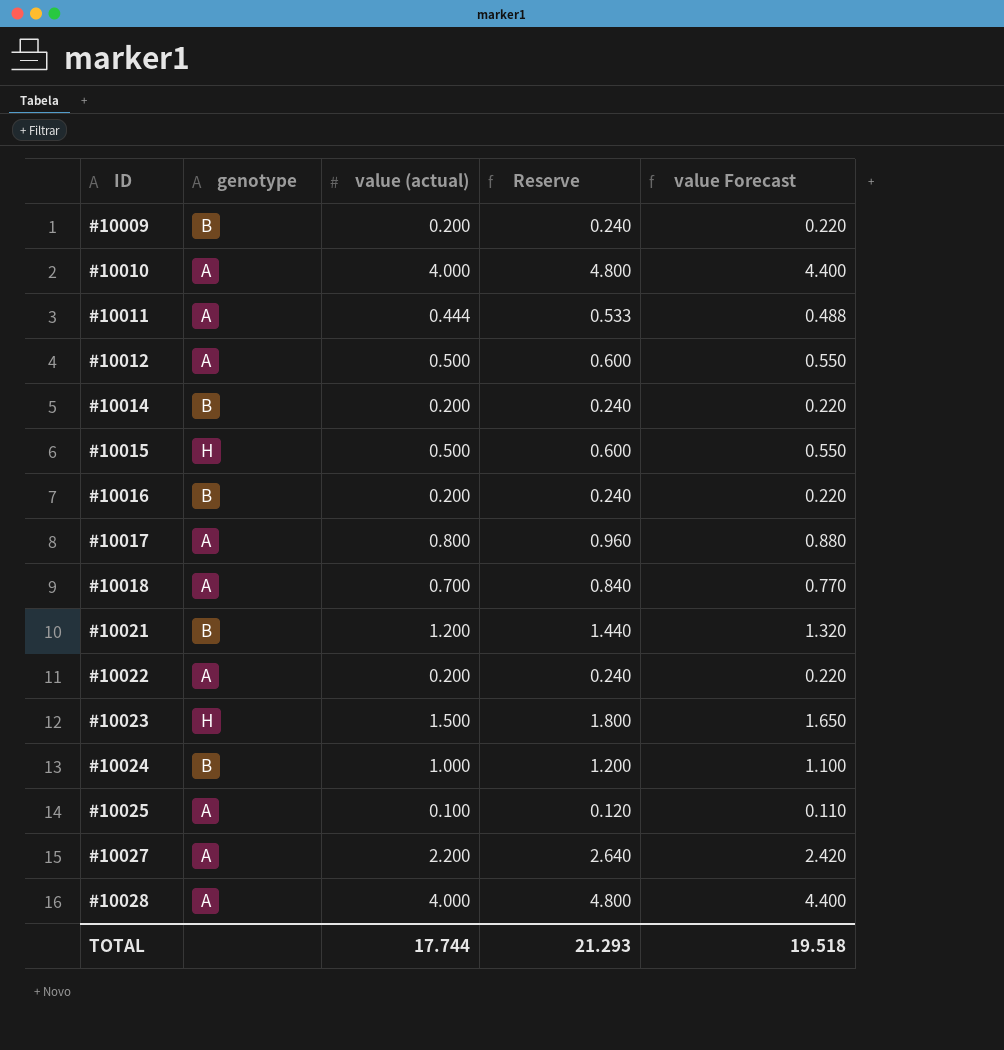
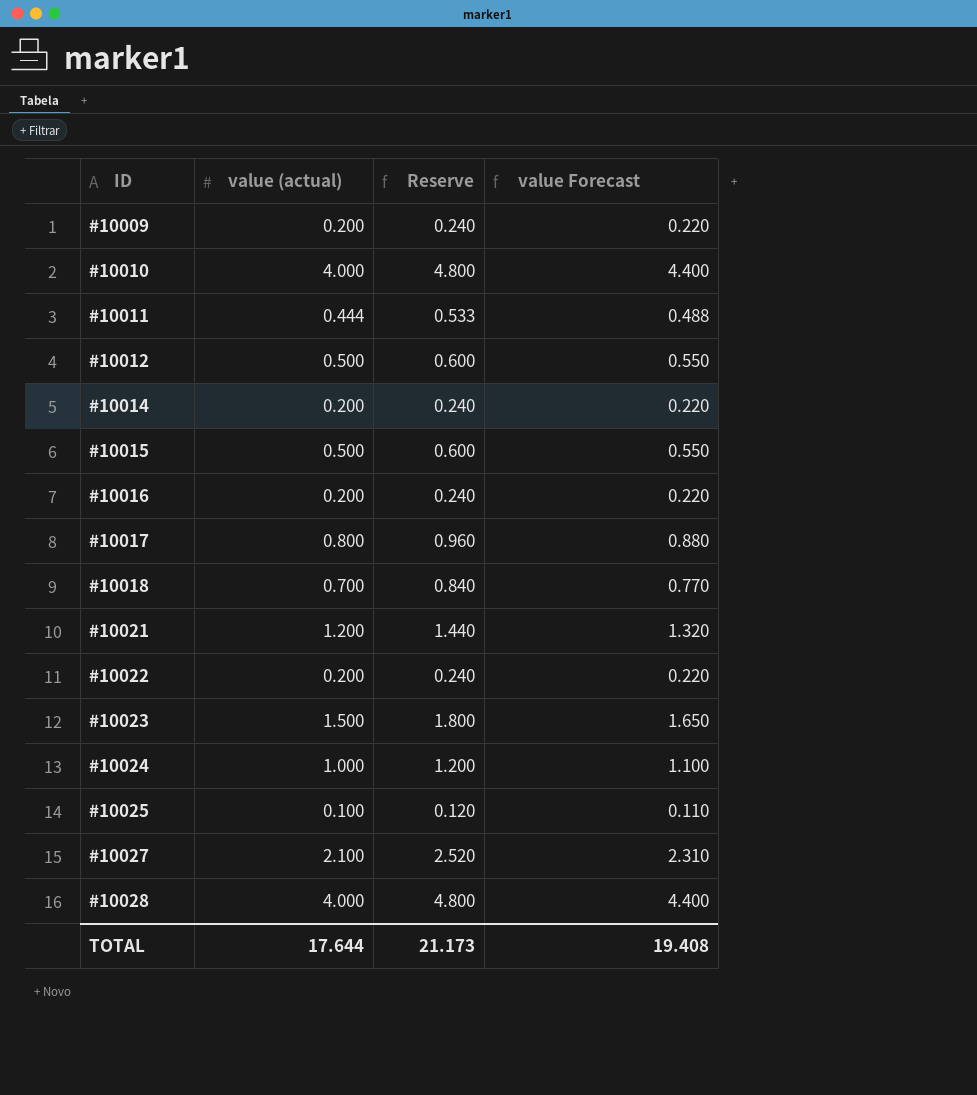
column genotype | position: 2 -> none
#10027 | value (actual): 2.200 -> 2.100
#10027 | Reserve: 2.640 -> 2.520
#10027 | value Forecast: 2.420 -> 2.310
TOTAL | value (actual): 17.744 -> 17.644
TOTAL | Reserve: 21.293 -> 21.173
TOTAL | value Forecast: 19.518 -> 19.408

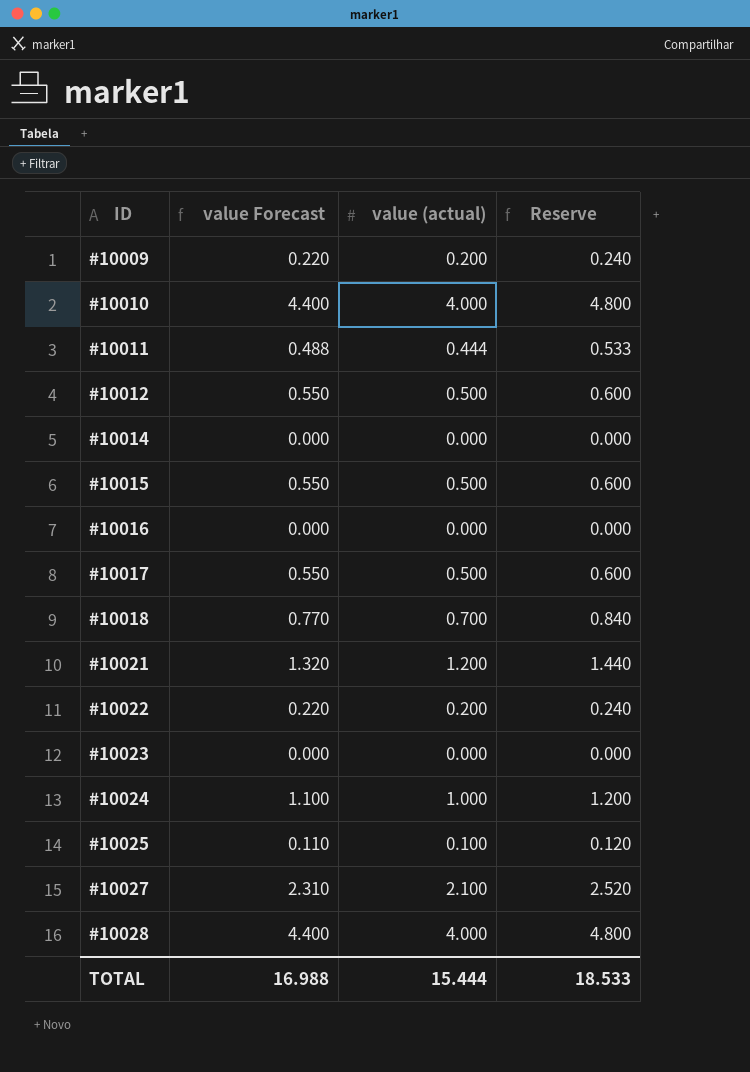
column value Forecast | position: 4 -> 2
#10014 | value Forecast: 0.220 -> 0.000
#10014 | value (actual): 0.200 -> 0.000
#10014 | Reserve: 0.240 -> 0.000
#10016 | value Forecast: 0.220 -> 0.000
#10016 | value (actual): 0.200 -> 0.000
#10016 | Reserve: 0.240 -> 0.000
#10017 | value Forecast: 0.880 -> 0.550
#10017 | value (actual): 0.800 -> 0.500
#10017 | Reserve: 0.960 -> 0.600
#10023 | value Forecast: 1.650 -> 0.000
#10023 | value (actual): 1.500 -> 0.000
#10023 | Reserve: 1.800 -> 0.000
TOTAL | value Forecast: 19.408 -> 16.988
TOTAL | value (actual): 17.644 -> 15.444
TOTAL | Reserve: 21.173 -> 18.533

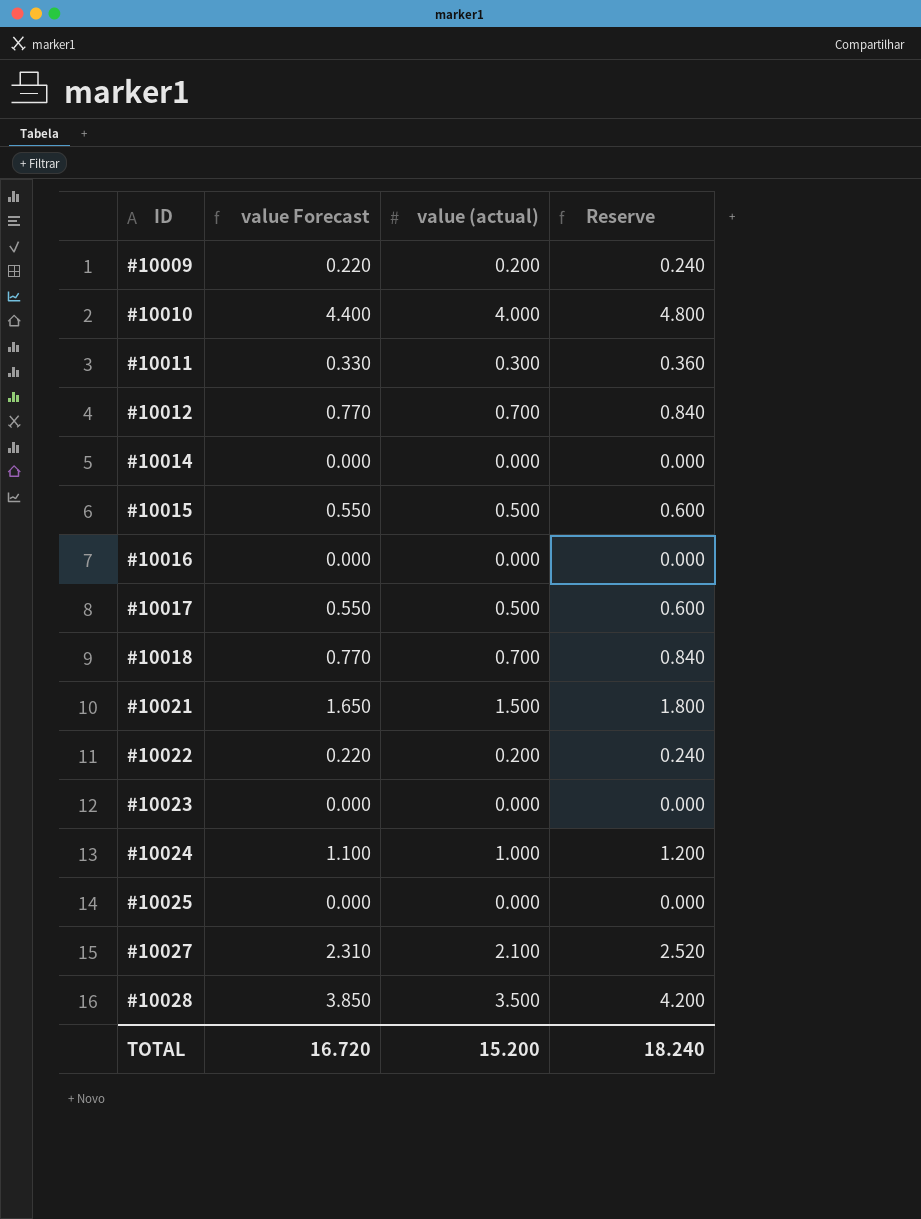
#10011 | value Forecast: 0.488 -> 0.330
#10011 | value (actual): 0.444 -> 0.300
#10011 | Reserve: 0.533 -> 0.360
#10012 | value Forecast: 0.550 -> 0.770
#10012 | value (actual): 0.500 -> 0.700
#10012 | Reserve: 0.600 -> 0.840
#10021 | value Forecast: 1.320 -> 1.650
#10021 | value (actual): 1.200 -> 1.500
#10021 | Reserve: 1.440 -> 1.800
#10025 | value Forecast: 0.110 -> 0.000
#10025 | value (actual): 0.100 -> 0.000
#10025 | Reserve: 0.120 -> 0.000
#10028 | value Forecast: 4.400 -> 3.850
#10028 | value (actual): 4.000 -> 3.500
#10028 | Reserve: 4.800 -> 4.200
TOTAL | value Forecast: 16.988 -> 16.720
TOTAL | value (actual): 15.444 -> 15.200
TOTAL | Reserve: 18.533 -> 18.240

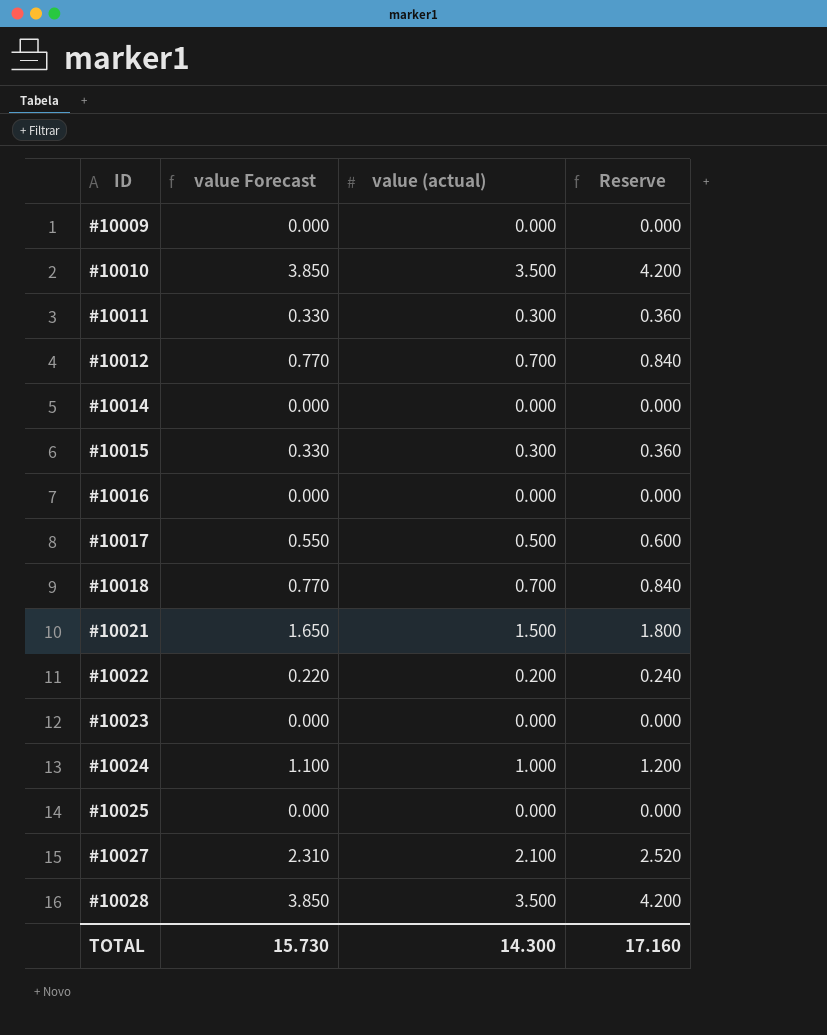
#10009 | value Forecast: 0.220 -> 0.000
#10009 | value (actual): 0.200 -> 0.000
#10009 | Reserve: 0.240 -> 0.000
#10010 | value Forecast: 4.400 -> 3.850
#10010 | value (actual): 4.000 -> 3.500
#10010 | Reserve: 4.800 -> 4.200
#10015 | value Forecast: 0.550 -> 0.330
#10015 | value (actual): 0.500 -> 0.300
#10015 | Reserve: 0.600 -> 0.360
TOTAL | value Forecast: 16.720 -> 15.730
TOTAL | value (actual): 15.200 -> 14.300
TOTAL | Reserve: 18.240 -> 17.160

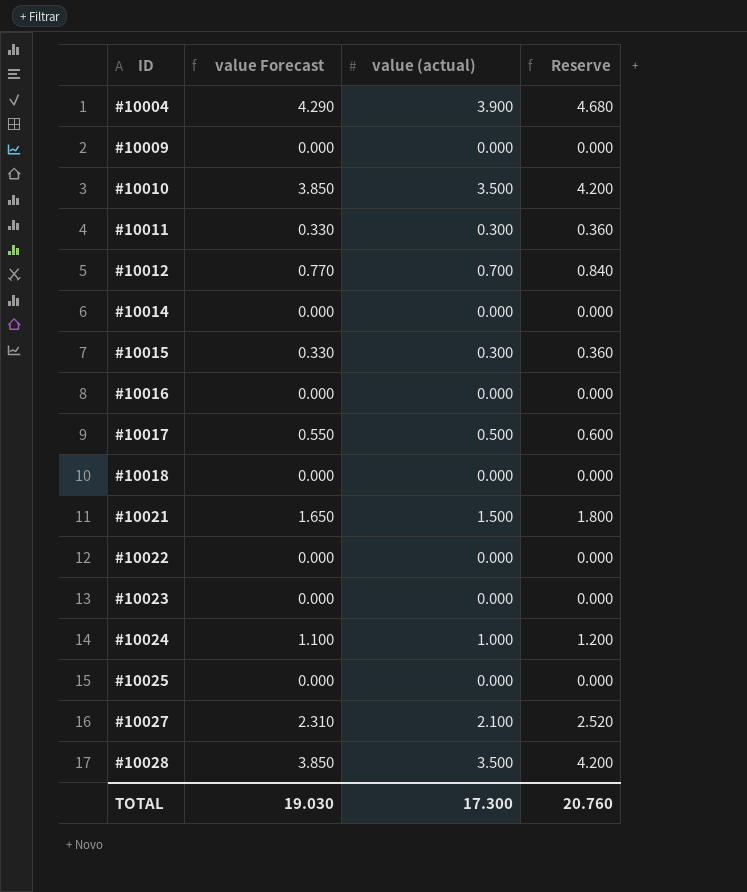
row #10004: none -> 4.290 | 3.900 | 4.680
#10018 | value Forecast: 0.770 -> 0.000
#10018 | value (actual): 0.700 -> 0.000
#10018 | Reserve: 0.840 -> 0.000
#10022 | value Forecast: 0.220 -> 0.000
#10022 | value (actual): 0.200 -> 0.000
#10022 | Reserve: 0.240 -> 0.000
TOTAL | value Forecast: 15.730 -> 19.030
TOTAL | value (actual): 14.300 -> 17.300
TOTAL | Reserve: 17.160 -> 20.760

